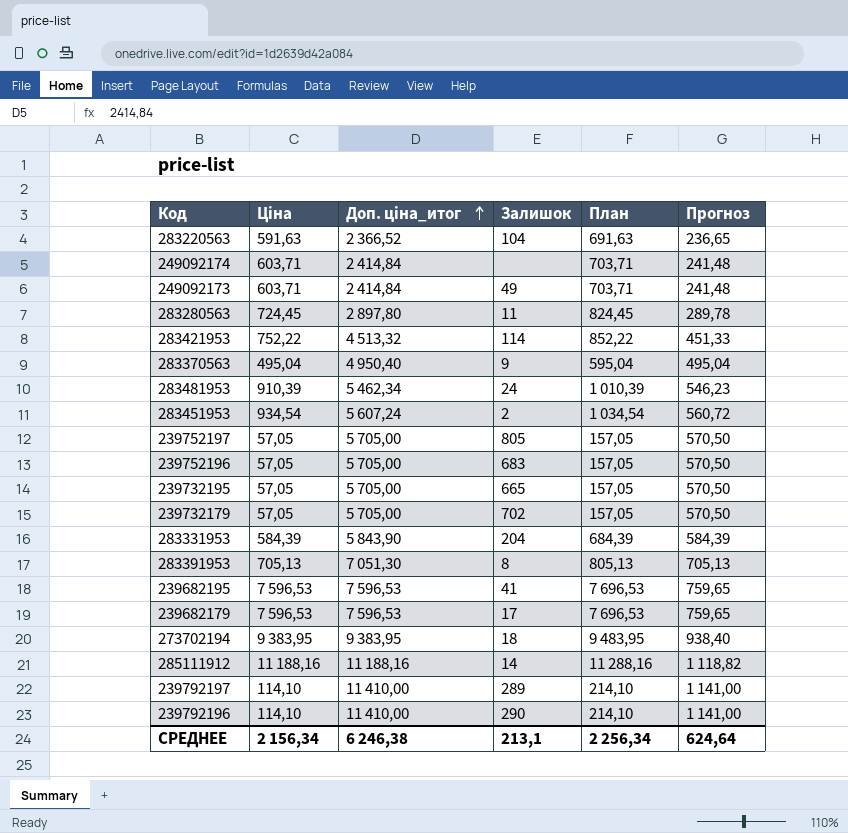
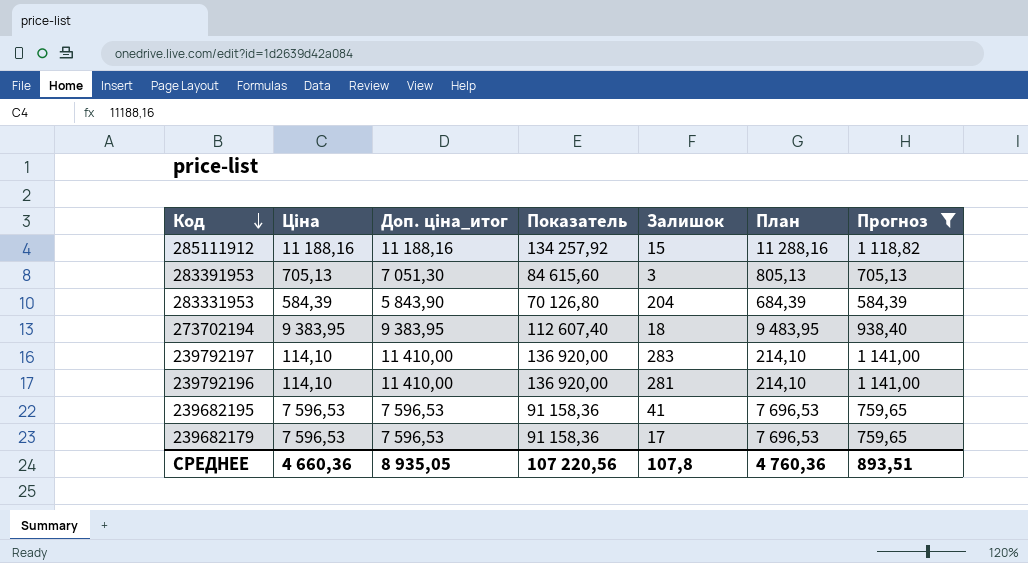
filter: none -> Прогноз >= 584,39
row order: Доп. ціна_итог ascending -> Код descending
column Показатель | formula: none -> [Доп. ціна_итог] * 12
285111912 | Залишок: 14 -> 15
283391953 | Залишок: 8 -> 3
239792197 | Залишок: 289 -> 283
239792196 | Залишок: 290 -> 281
СРЕДНЕЕ | Ціна: 2 156,34 -> 4 660,36
СРЕДНЕЕ | Доп. ціна_итог: 6 246,38 -> 8 935,05
СРЕДНЕЕ | Залишок: 213,1 -> 107,8
СРЕДНЕЕ | План: 2 256,34 -> 4 760,36
СРЕДНЕЕ | Прогноз: 624,64 -> 893,51

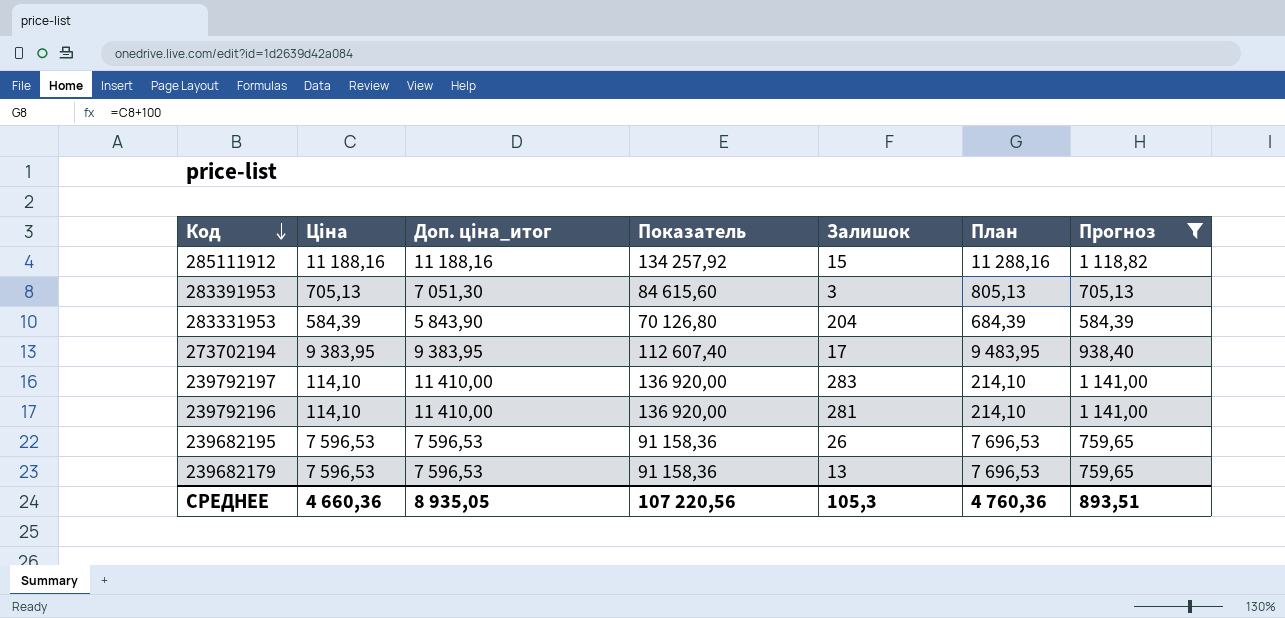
273702194 | Залишок: 18 -> 17
239682195 | Залишок: 41 -> 26
239682179 | Залишок: 17 -> 13
СРЕДНЕЕ | Залишок: 107,8 -> 105,3

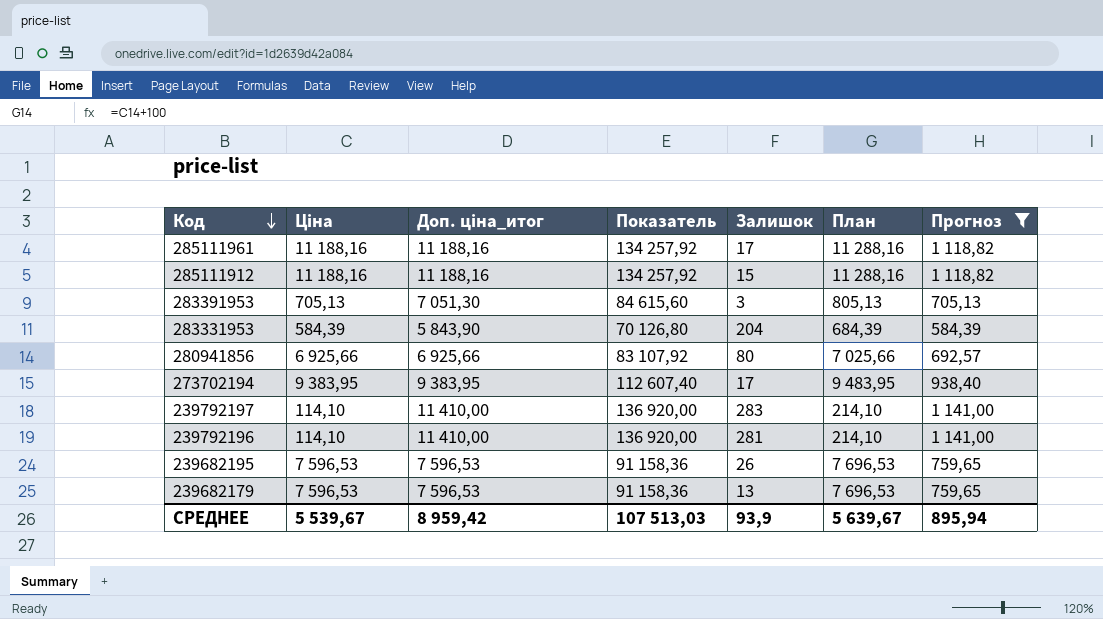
row 285111961: none -> 11 188,16 | 11 188,16 | 134 257,92 | 17 | 11 288,16 | 1 118,82
row 280941856: none -> 6 925,66 | 6 925,66 | 83 107,92 | 80 | 7 025,66 | 692,57
СРЕДНЕЕ | Ціна: 4 660,36 -> 5 539,67
СРЕДНЕЕ | Доп. ціна_итог: 8 935,05 -> 8 959,42
СРЕДНЕЕ | Показатель: 107 220,56 -> 107 513,03
СРЕДНЕЕ | Залишок: 105,3 -> 93,9
СРЕДНЕЕ | План: 4 760,36 -> 5 639,67
СРЕДНЕЕ | Прогноз: 893,51 -> 895,94

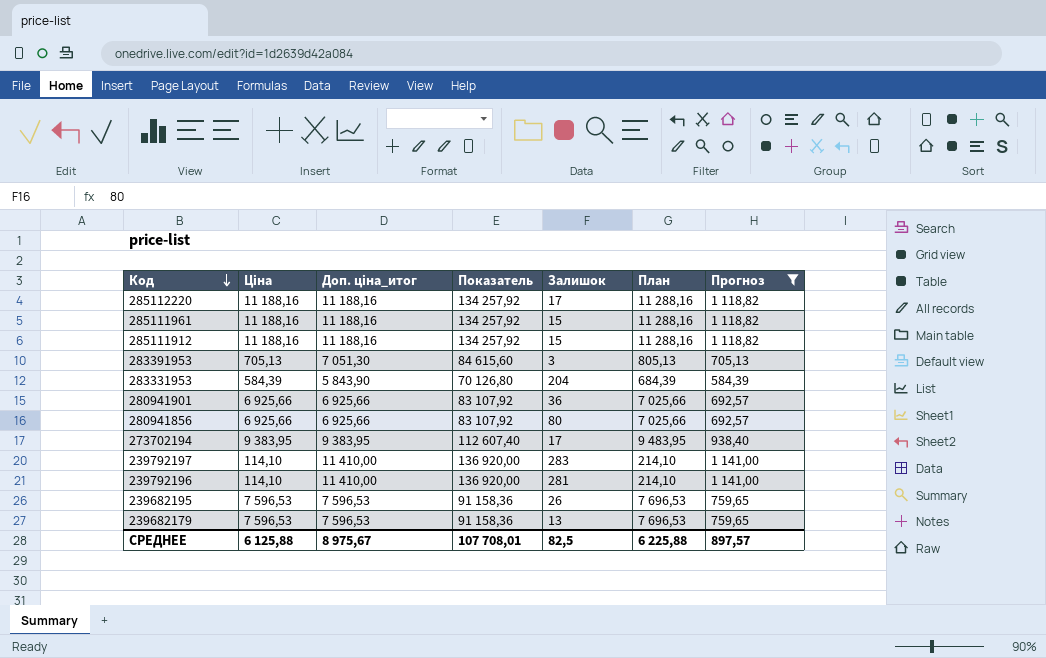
row 285112220: none -> 11 188,16 | 11 188,16 | 134 257,92 | 17 | 11 288,16 | 1 118,82
285111961 | Залишок: 17 -> 15
row 280941901: none -> 6 925,66 | 6 925,66 | 83 107,92 | 36 | 7 025,66 | 692,57
СРЕДНЕЕ | Ціна: 5 539,67 -> 6 125,88
СРЕДНЕЕ | Доп. ціна_итог: 8 959,42 -> 8 975,67
СРЕДНЕЕ | Показатель: 107 513,03 -> 107 708,01
СРЕДНЕЕ | Залишок: 93,9 -> 82,5
СРЕДНЕЕ | План: 5 639,67 -> 6 225,88
СРЕДНЕЕ | Прогноз: 895,94 -> 897,57

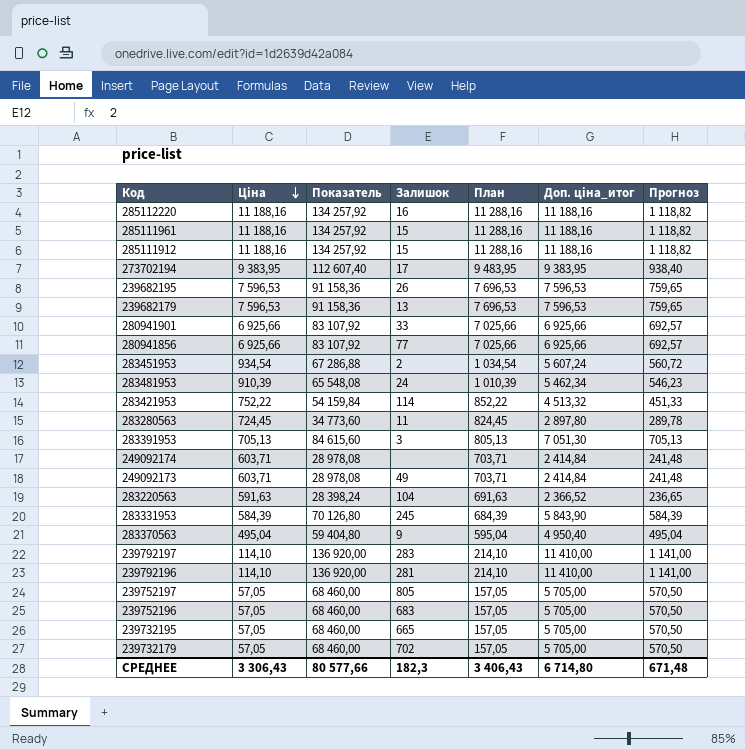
filter: Прогноз >= 584,39 -> none
row order: Код descending -> Ціна descending
column Доп. ціна_итог | position: 3 -> 6
285112220 | Залишок: 17 -> 16
280941901 | Залишок: 36 -> 33
280941856 | Залишок: 80 -> 77
283331953 | Залишок: 204 -> 245
СРЕДНЕЕ | Ціна: 6 125,88 -> 3 306,43
СРЕДНЕЕ | Показатель: 107 708,01 -> 80 577,66
СРЕДНЕЕ | Залишок: 82,5 -> 182,3
СРЕДНЕЕ | План: 6 225,88 -> 3 406,43
СРЕДНЕЕ | Доп. ціна_итог: 8 975,67 -> 6 714,80
СРЕДНЕЕ | Прогноз: 897,57 -> 671,48

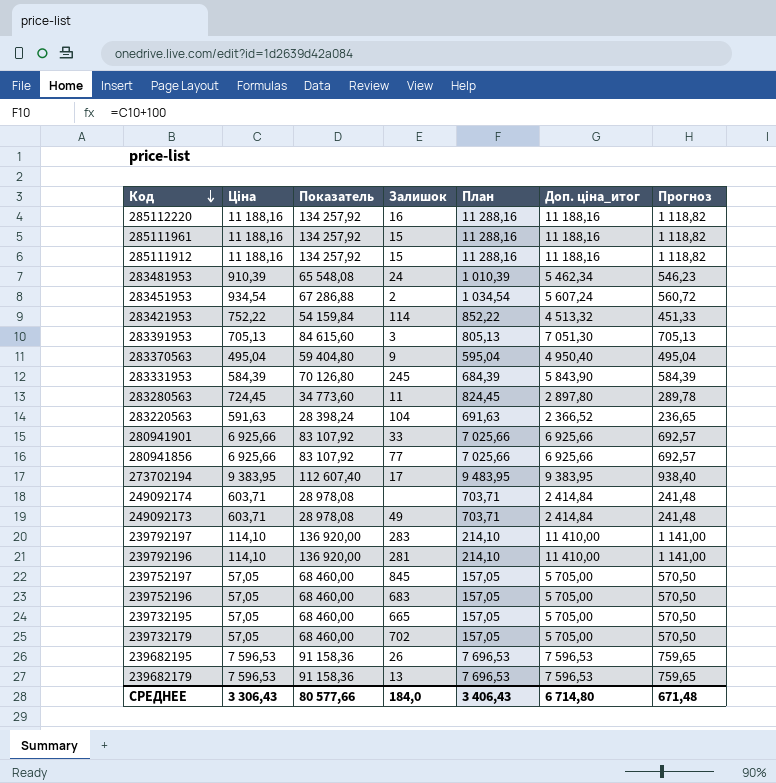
row order: Ціна descending -> Код descending
239752197 | Залишок: 805 -> 845
СРЕДНЕЕ | Залишок: 182,3 -> 184,0

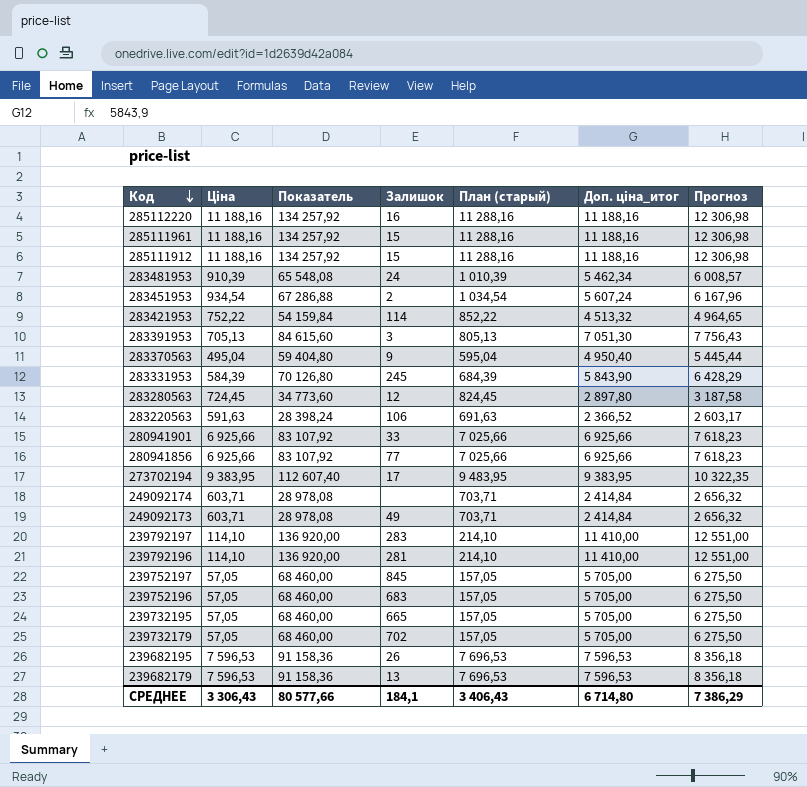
column name: План -> План (старый)
column Прогноз | formula: [Доп. ціна_итог] * 0,1 -> [Доп. ціна_итог] * 1,1
283280563 | Залишок: 11 -> 12
283220563 | Залишок: 104 -> 106
СРЕДНЕЕ | Залишок: 184,0 -> 184,1
СРЕДНЕЕ | Прогноз: 671,48 -> 7 386,29

